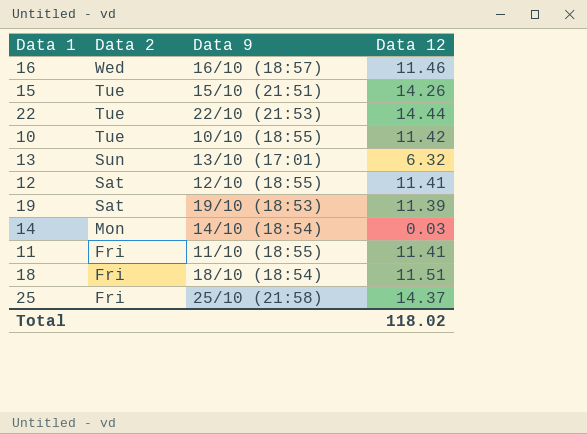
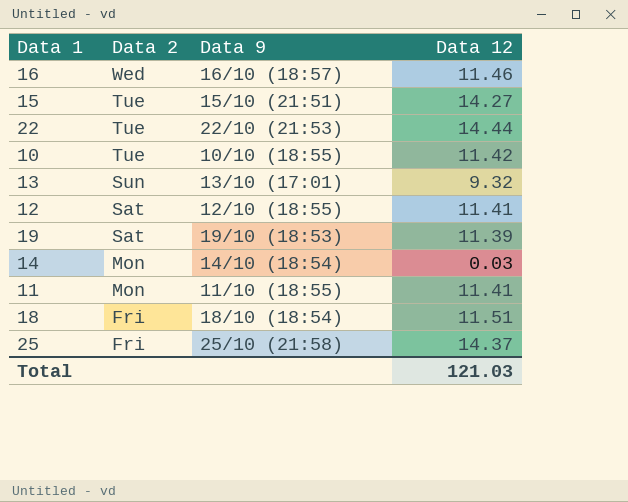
15 | Data 12: 14.26 -> 14.27
13 | Data 12: 6.32 -> 9.32
11 | Data 2: Fri -> Mon
Total | Data 12: 118.02 -> 121.03

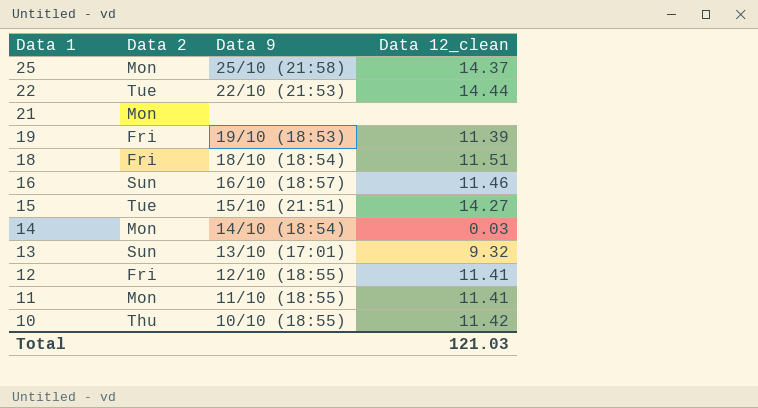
row order: Data 2 descending -> Data 1 descending
column name: Data 12 -> Data 12_clean
25 | Data 2: Fri -> Mon
row 21: none -> Mon | none | none
19 | Data 2: Sat -> Fri
16 | Data 2: Wed -> Sun
12 | Data 2: Sat -> Fri
10 | Data 2: Tue -> Thu

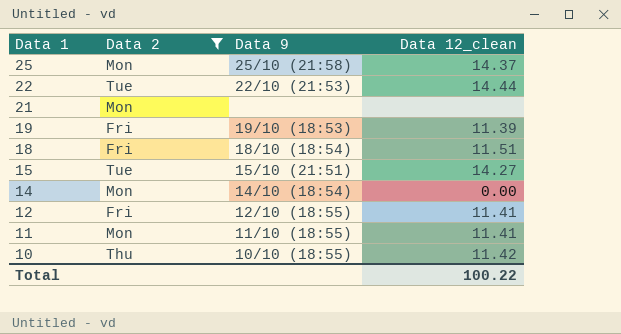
filter: none -> Data 2 != Sun
14 | Data 12_clean: 0.03 -> 0.00
Total | Data 12_clean: 121.03 -> 100.22

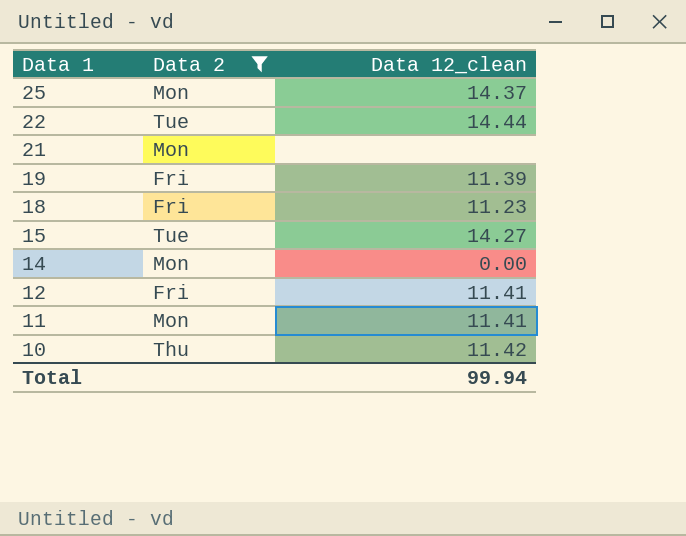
column Data 9 | position: 3 -> none
18 | Data 12_clean: 11.51 -> 11.23
Total | Data 12_clean: 100.22 -> 99.94

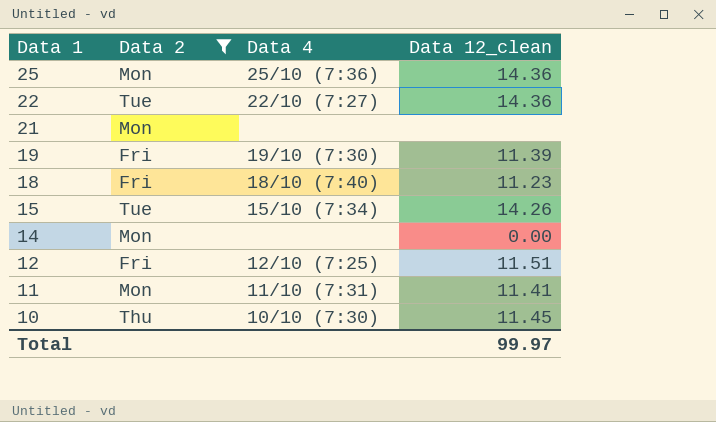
column Data 4 | position: none -> 3
25 | Data 12_clean: 14.37 -> 14.36
22 | Data 12_clean: 14.44 -> 14.36
15 | Data 12_clean: 14.27 -> 14.26
12 | Data 12_clean: 11.41 -> 11.51
10 | Data 12_clean: 11.42 -> 11.45
Total | Data 12_clean: 99.94 -> 99.97

